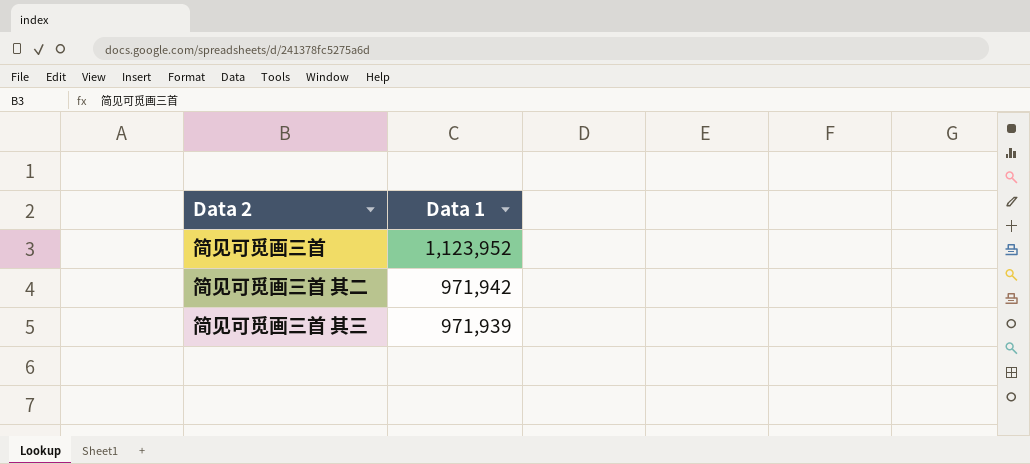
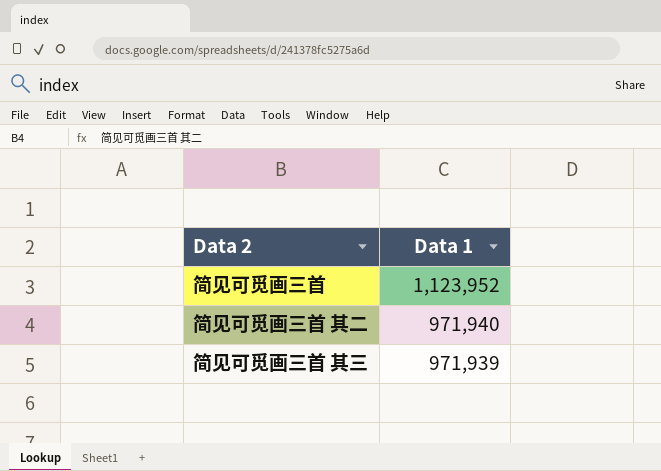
简见可觅画三首 其二 | Data 1: 971,942 -> 971,940

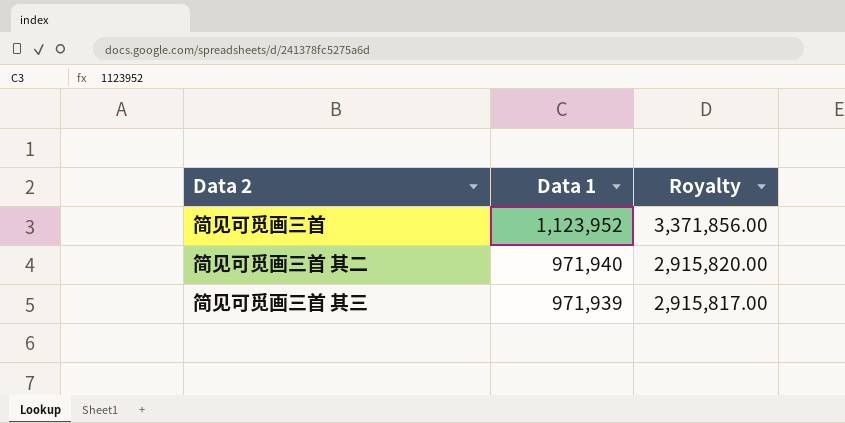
column Royalty | formula: none -> [Data 1] * 3

